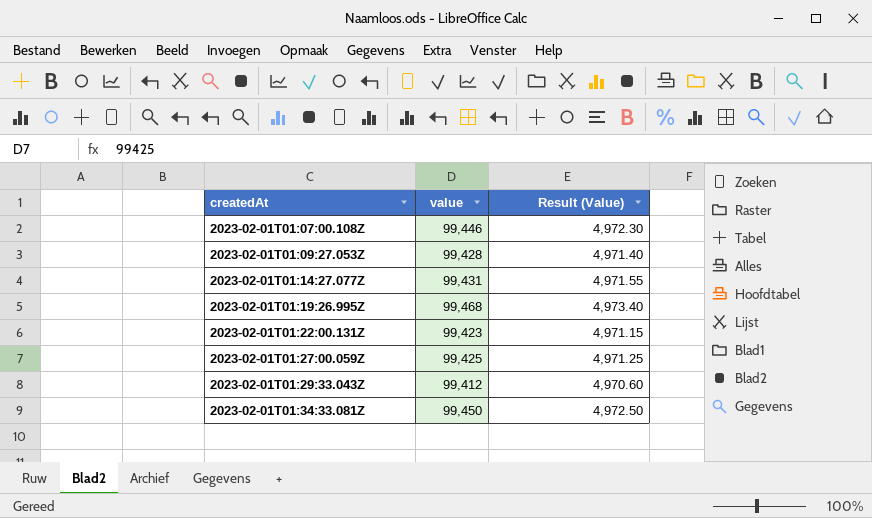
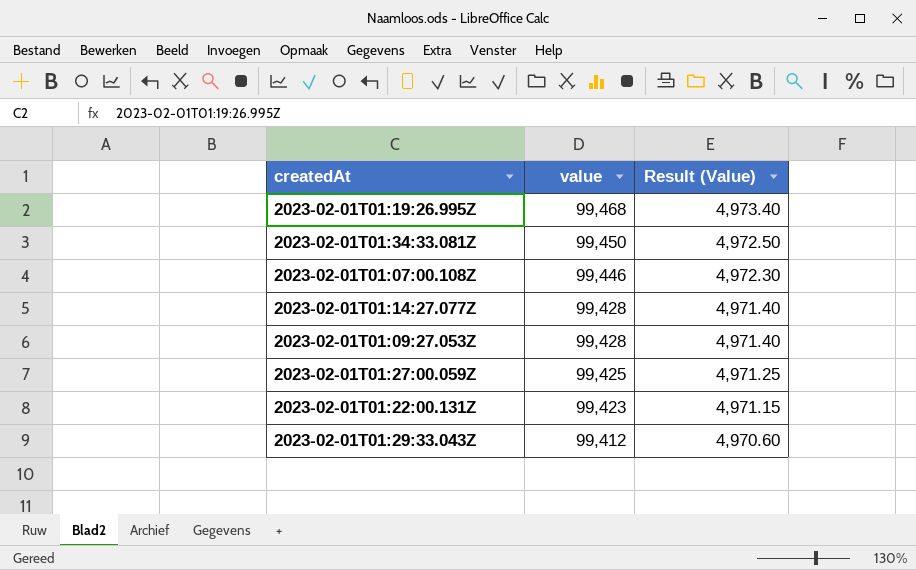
row order: createdAt ascending -> value descending
2023-02-01T01:14:27.077Z | value: 99,431 -> 99,428
2023-02-01T01:14:27.077Z | Result (Value): 4,971.55 -> 4,971.40

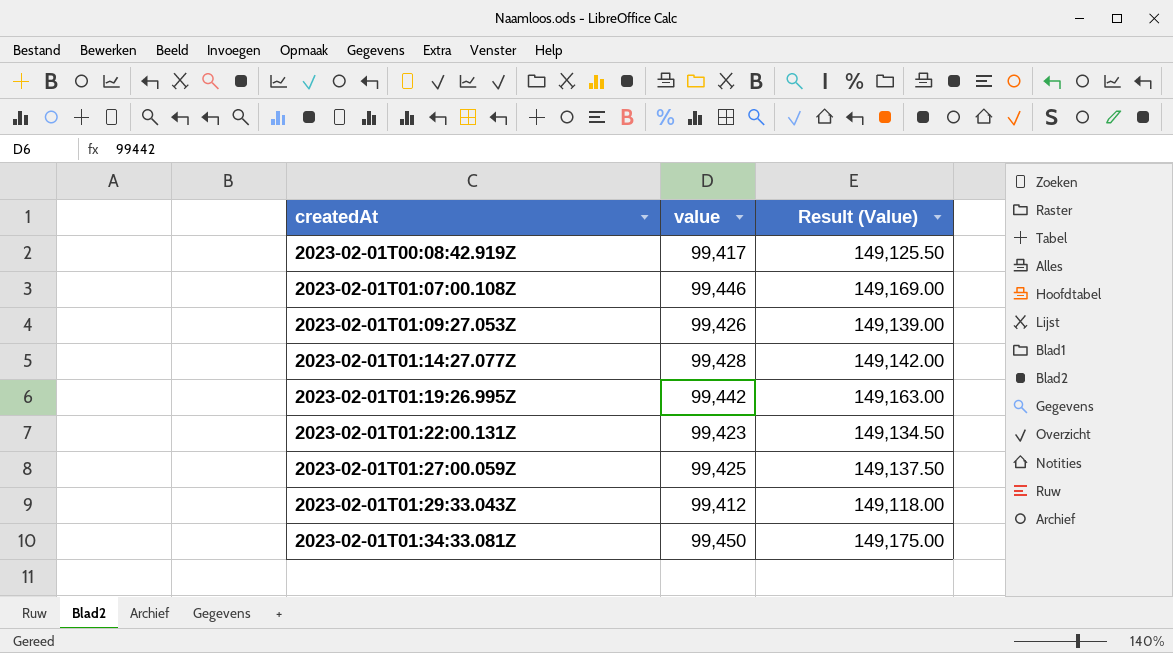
row order: value descending -> createdAt ascending
column Result (Value) | formula: [value] * 0.05 -> [value] * 1.5
row 2023-02-01T00:08:42.919Z: none -> 99,417 | 149,125.50
2023-02-01T01:09:27.053Z | value: 99,428 -> 99,426
2023-02-01T01:19:26.995Z | value: 99,468 -> 99,442

